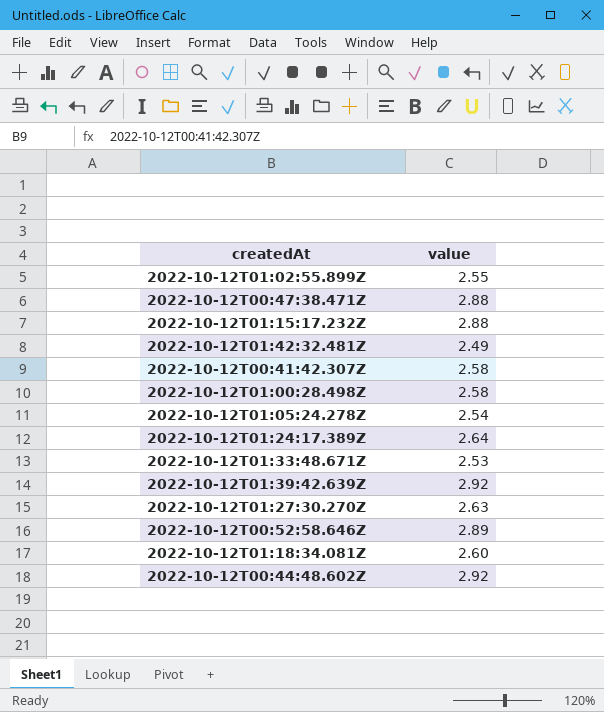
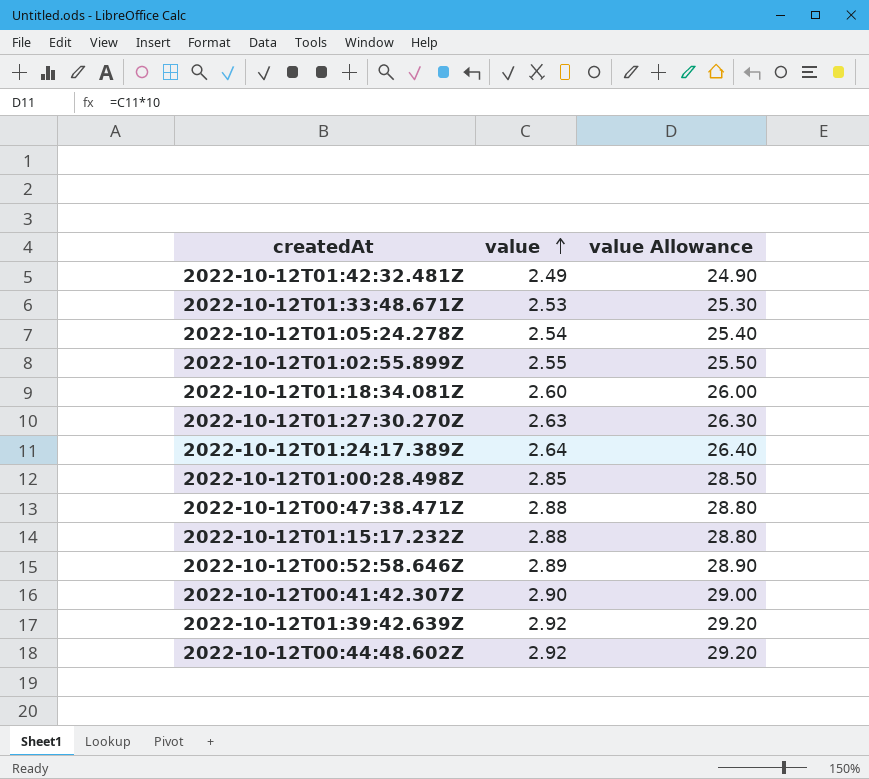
row order: none -> value ascending
column value Allowance | formula: none -> [value] * 10
2022-10-12T01:00:28.498Z | value: 2.58 -> 2.85
2022-10-12T00:41:42.307Z | value: 2.58 -> 2.90

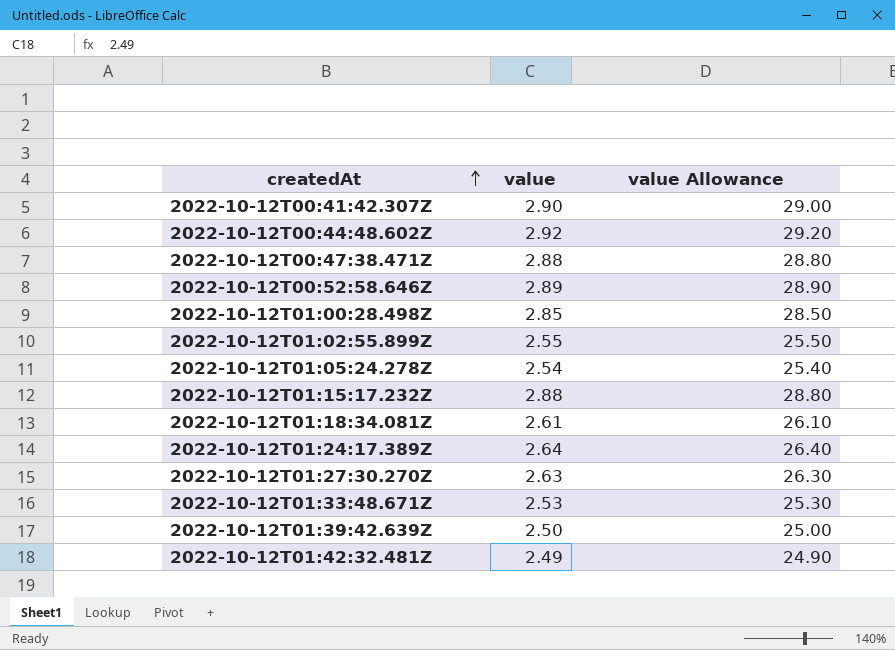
row order: value ascending -> createdAt ascending
2022-10-12T01:18:34.081Z | value: 2.60 -> 2.61
2022-10-12T01:18:34.081Z | value Allowance: 26.00 -> 26.10
2022-10-12T01:39:42.639Z | value: 2.92 -> 2.50
2022-10-12T01:39:42.639Z | value Allowance: 29.20 -> 25.00

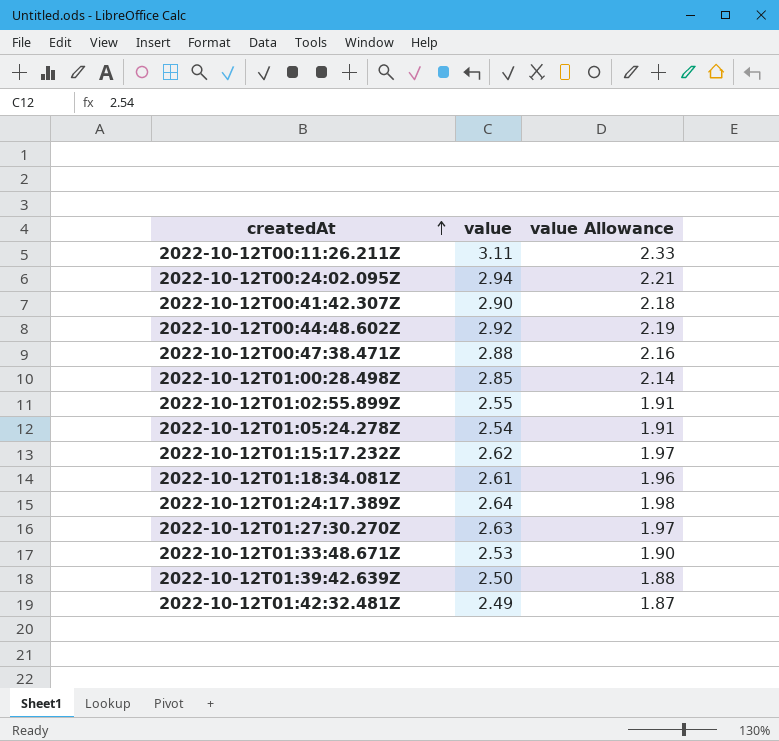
column value Allowance | formula: [value] * 10 -> [value] * 0.75
row 2022-10-12T00:52:58.646Z: 2.89 | 28.90 -> none
row 2022-10-12T00:11:26.211Z: none -> 3.11 | 2.33
row 2022-10-12T00:24:02.095Z: none -> 2.94 | 2.21
2022-10-12T01:15:17.232Z | value: 2.88 -> 2.62

